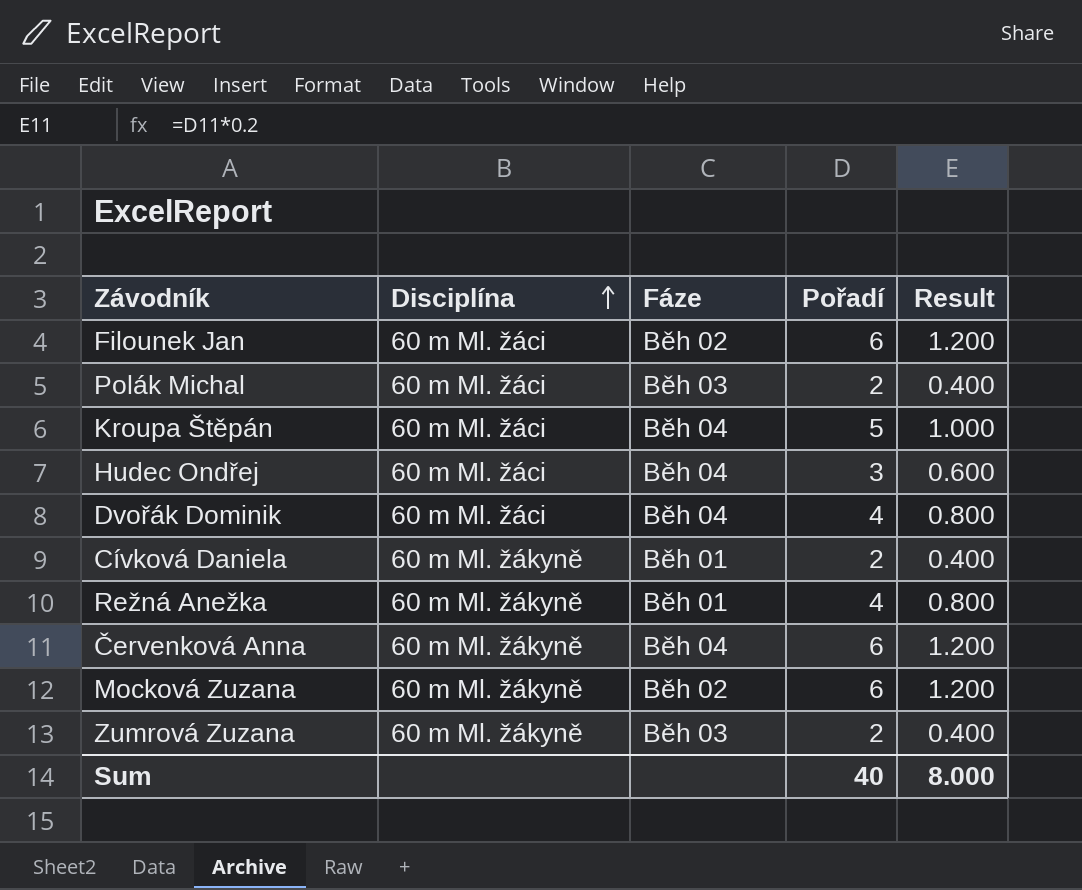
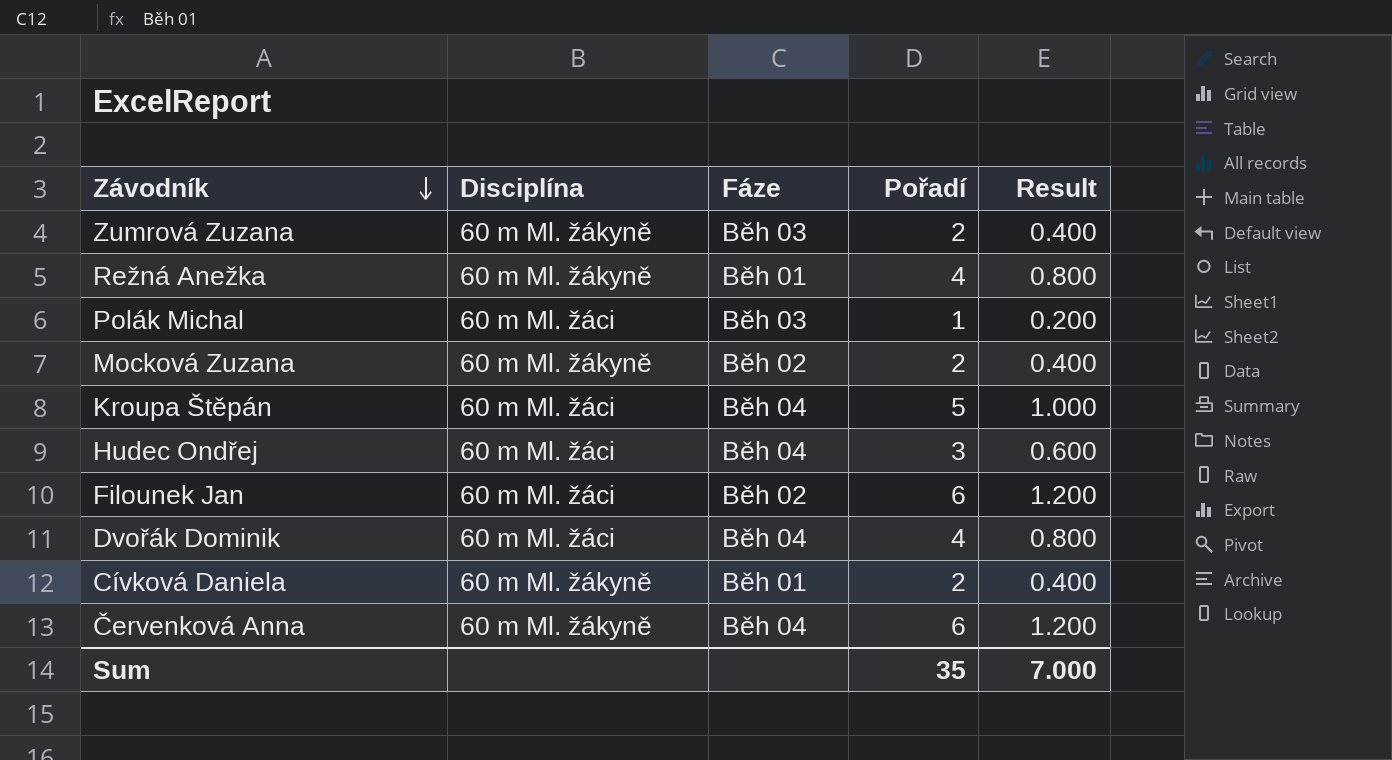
row order: Disciplína ascending -> Závodník descending
Polák Michal | Pořadí: 2 -> 1
Polák Michal | Result: 0.400 -> 0.200
Mocková Zuzana | Pořadí: 6 -> 2
Mocková Zuzana | Result: 1.200 -> 0.400
Sum | Pořadí: 40 -> 35
Sum | Result: 8.000 -> 7.000

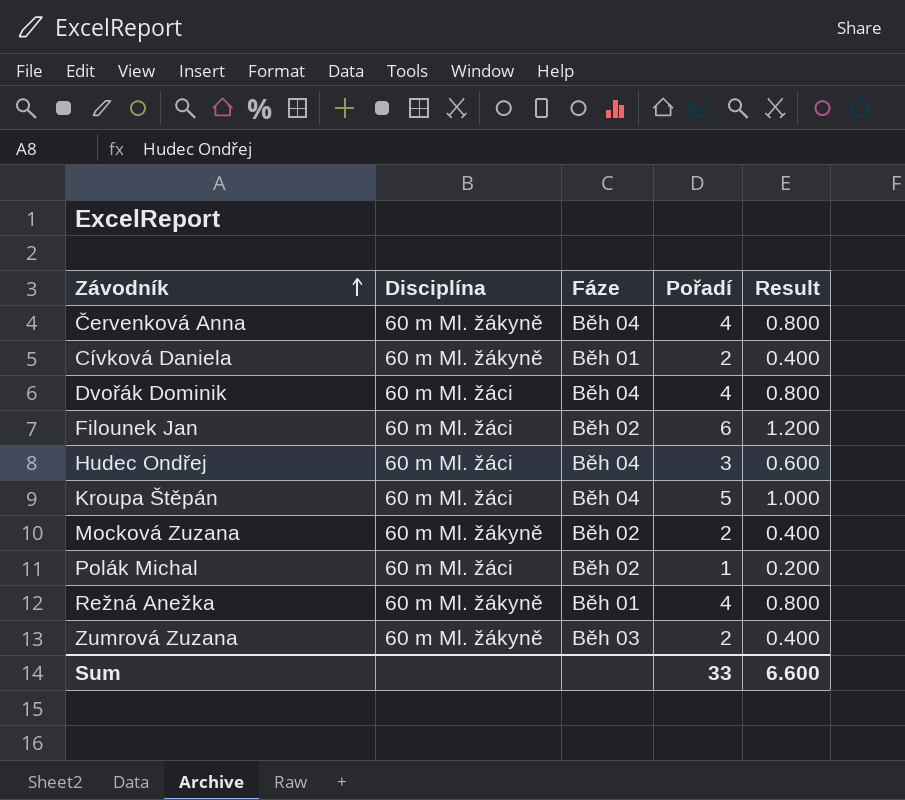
row order: Závodník descending -> Závodník ascending
Červenková Anna | Pořadí: 6 -> 4
Červenková Anna | Result: 1.200 -> 0.800
Polák Michal | Fáze: Běh 03 -> Běh 02
Sum | Pořadí: 35 -> 33
Sum | Result: 7.000 -> 6.600

